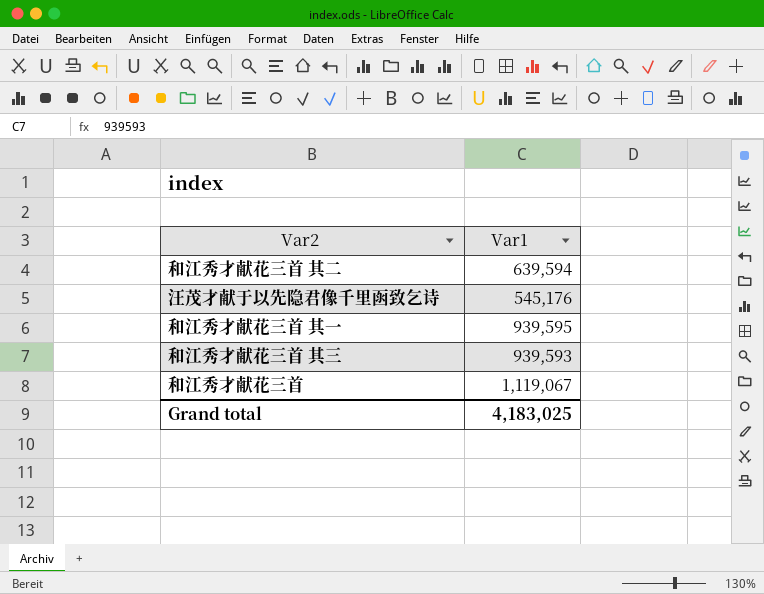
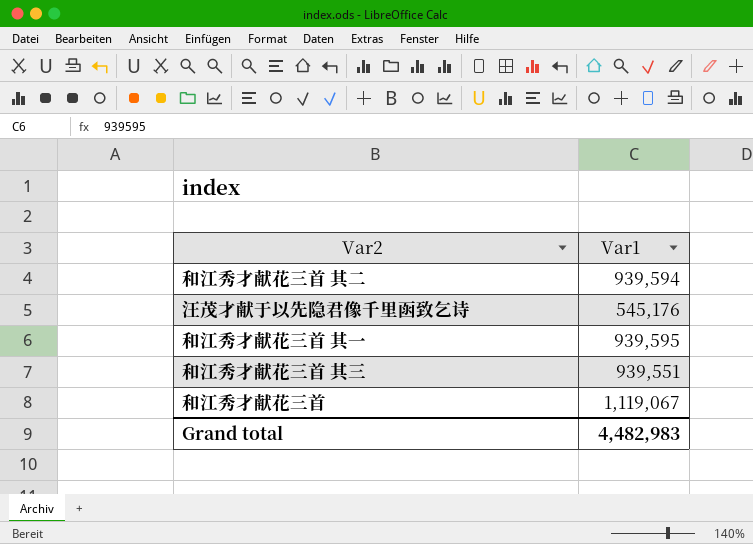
和江秀才献花三首 其二 | Var1: 639,594 -> 939,594
和江秀才献花三首 其三 | Var1: 939,593 -> 939,551
Grand total | Var1: 4,183,025 -> 4,482,983

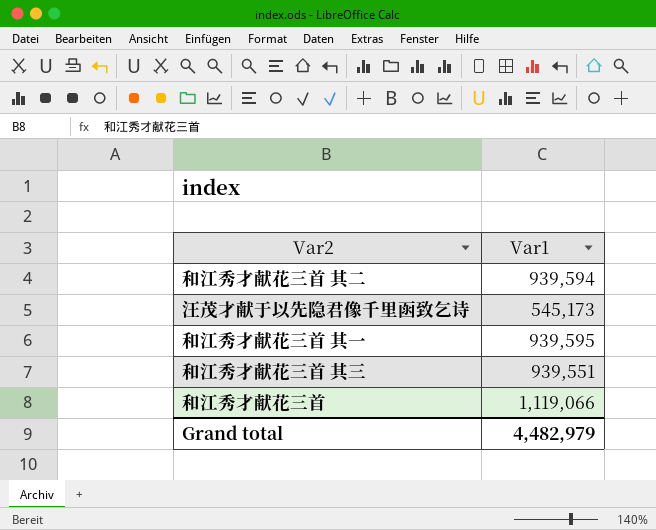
汪茂才献于以先隐君像千里函致乞诗 | Var1: 545,176 -> 545,173
和江秀才献花三首 | Var1: 1,119,067 -> 1,119,066
Grand total | Var1: 4,482,983 -> 4,482,979

